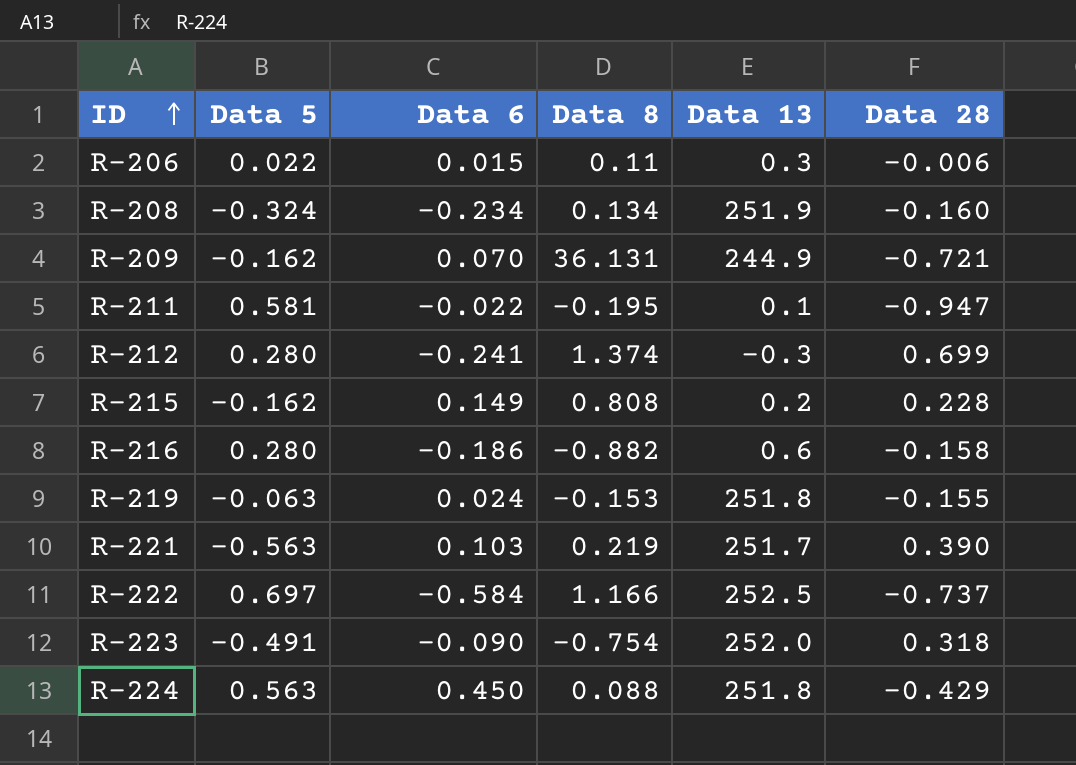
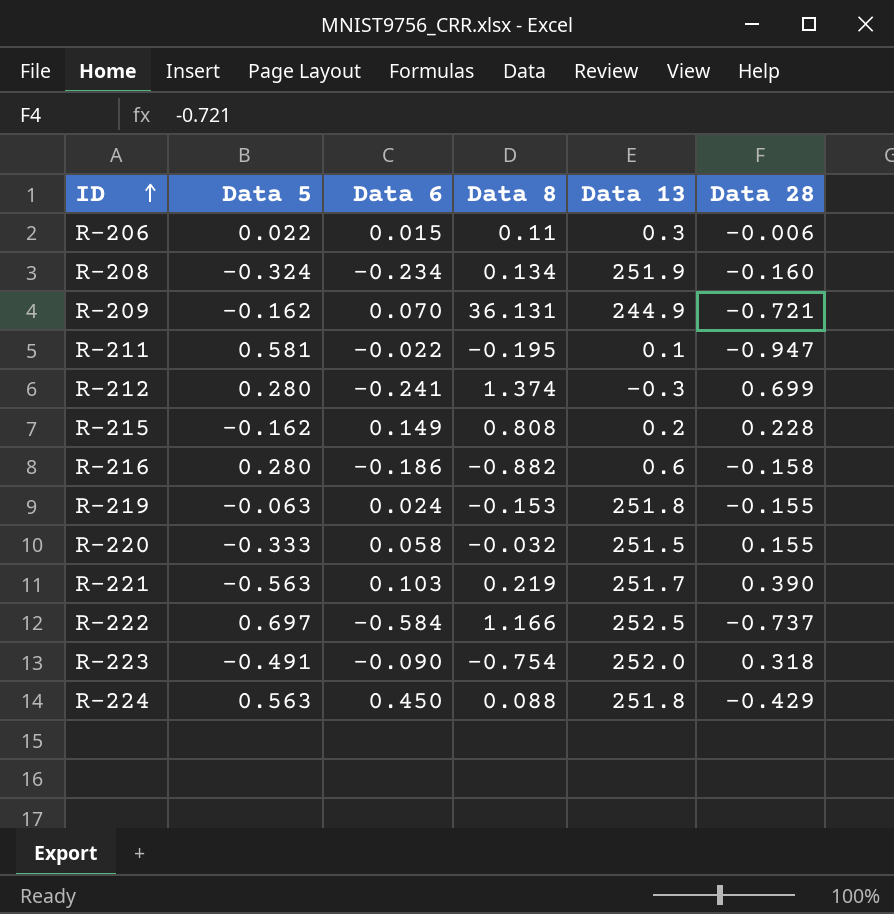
row R-220: none -> -0.333 | 0.058 | -0.032 | 251.5 | 0.155

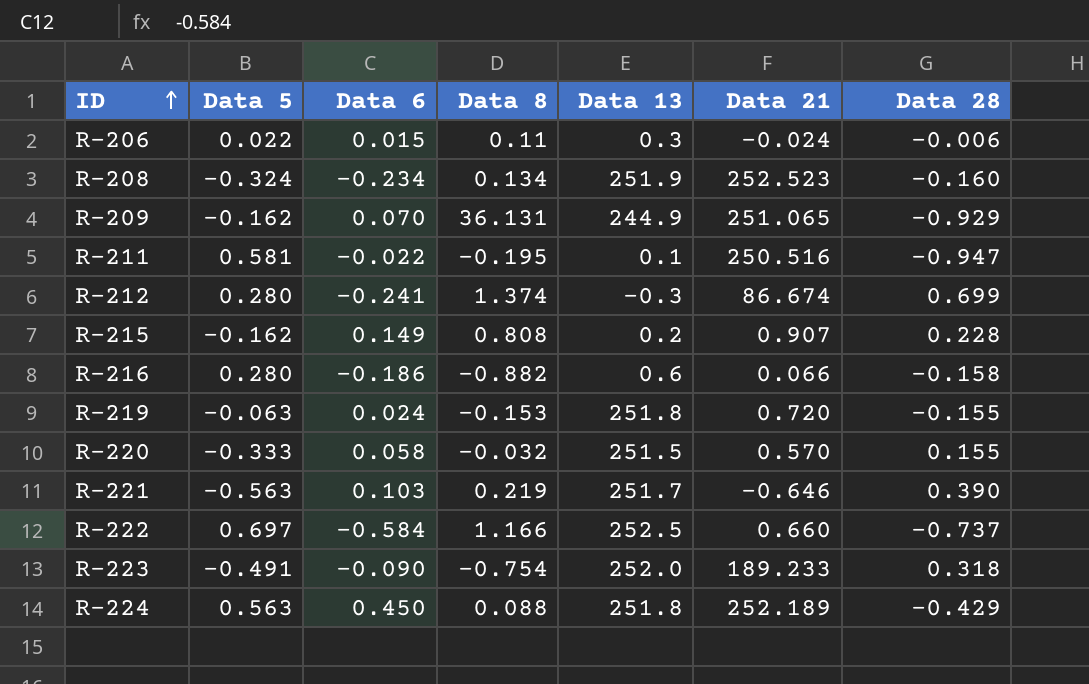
column Data 21 | position: none -> 6
R-209 | Data 28: -0.721 -> -0.929

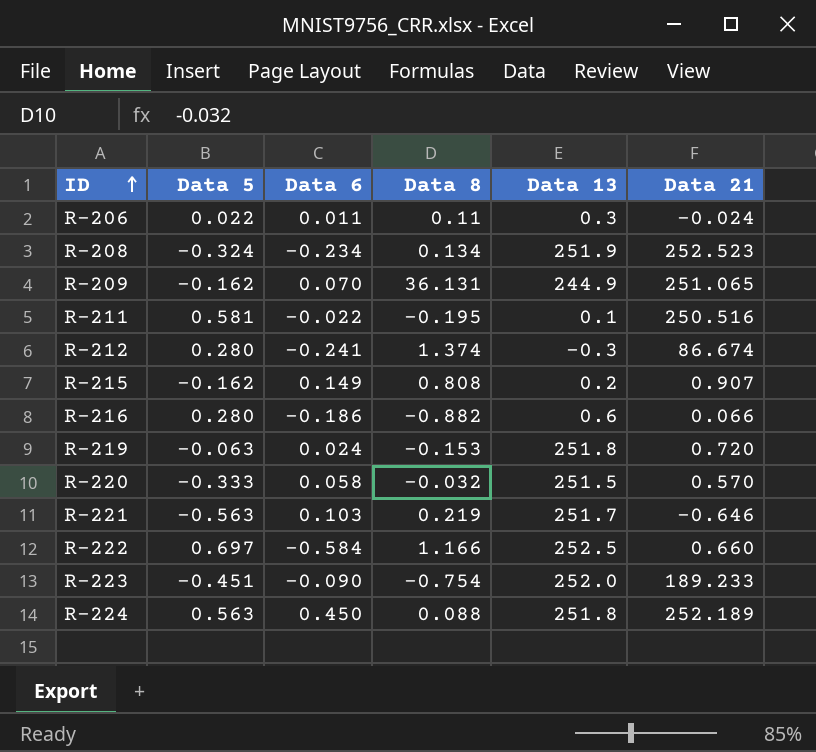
column Data 28 | position: 7 -> none
R-206 | Data 6: 0.015 -> 0.011
R-223 | Data 5: -0.491 -> -0.451

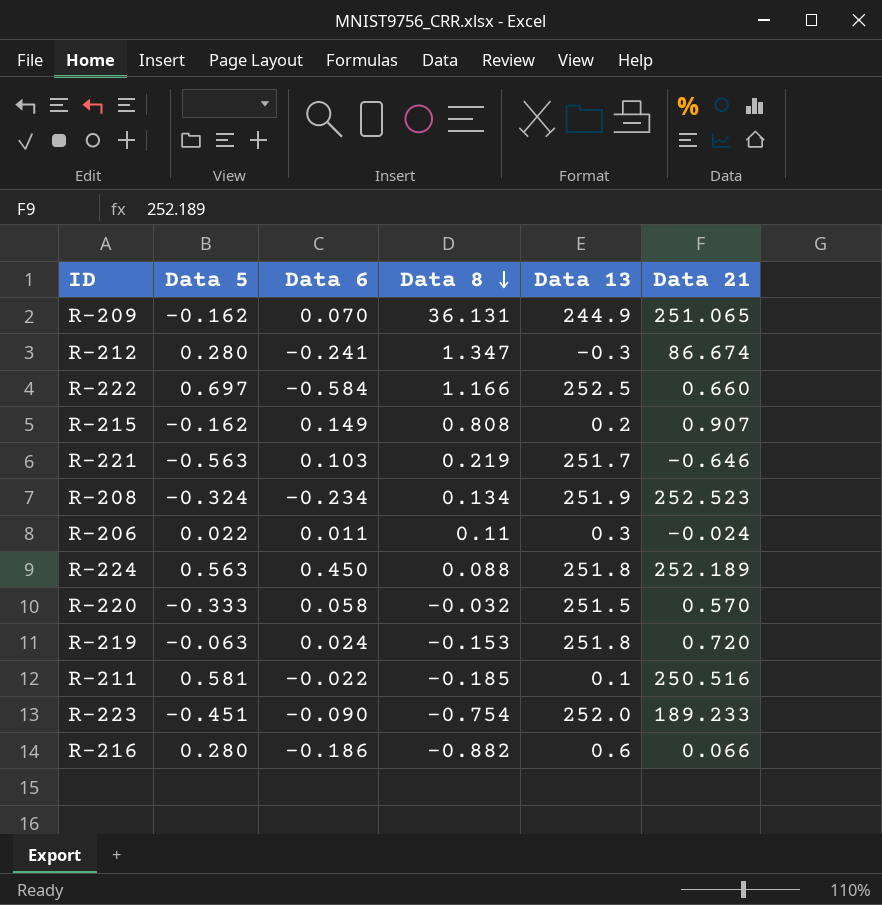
row order: ID ascending -> Data 8 descending
R-212 | Data 8: 1.374 -> 1.347
R-211 | Data 8: -0.195 -> -0.185

